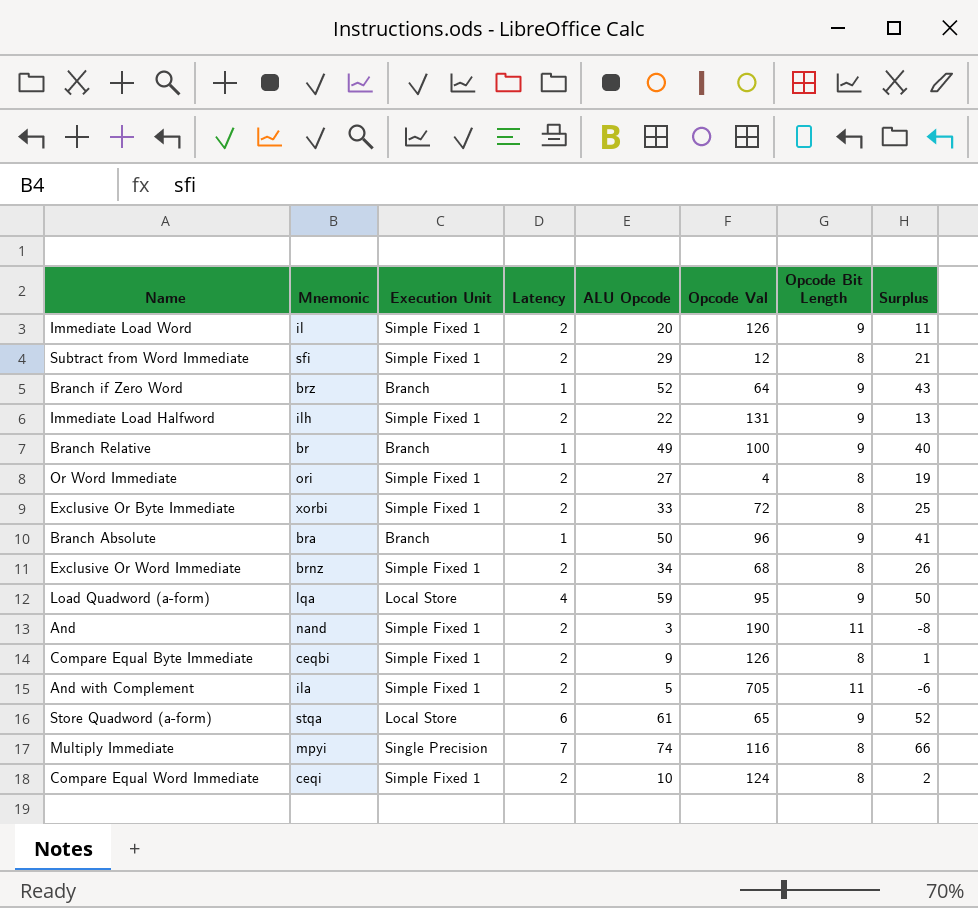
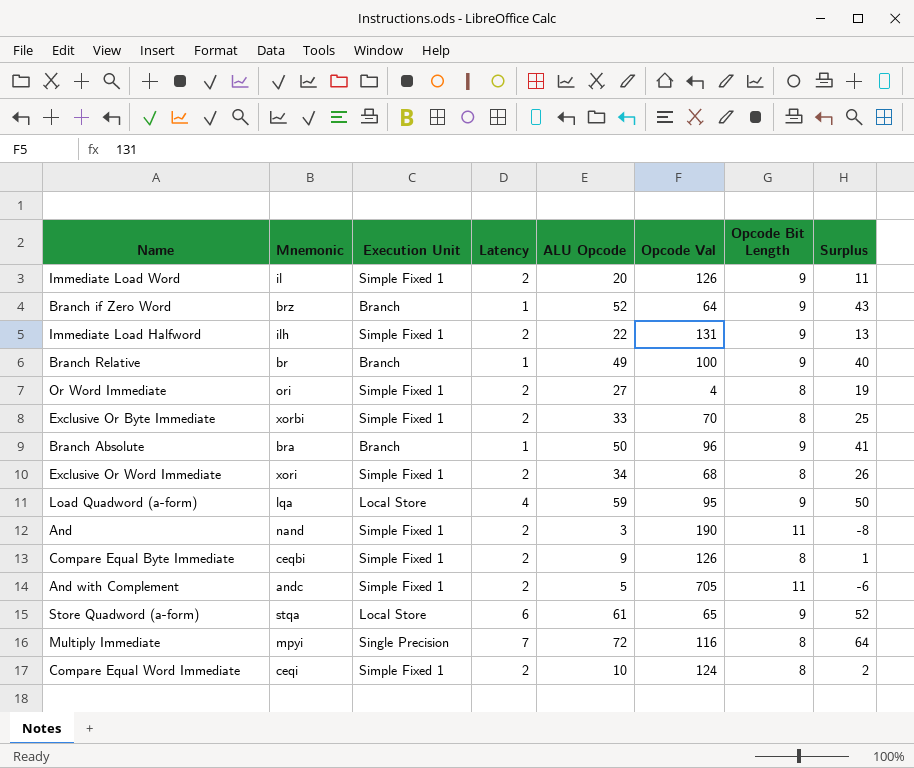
row Subtract from Word Immediate: sfi | Simple Fixed 1 | 2 | 29 | 12 | 8 | 21 -> none
Exclusive Or Byte Immediate | Opcode Val: 72 -> 70
Exclusive Or Word Immediate | Mnemonic: brnz -> xori
And with Complement | Mnemonic: ila -> andc
Multiply Immediate | ALU Opcode: 74 -> 72
Multiply Immediate | Surplus: 66 -> 64

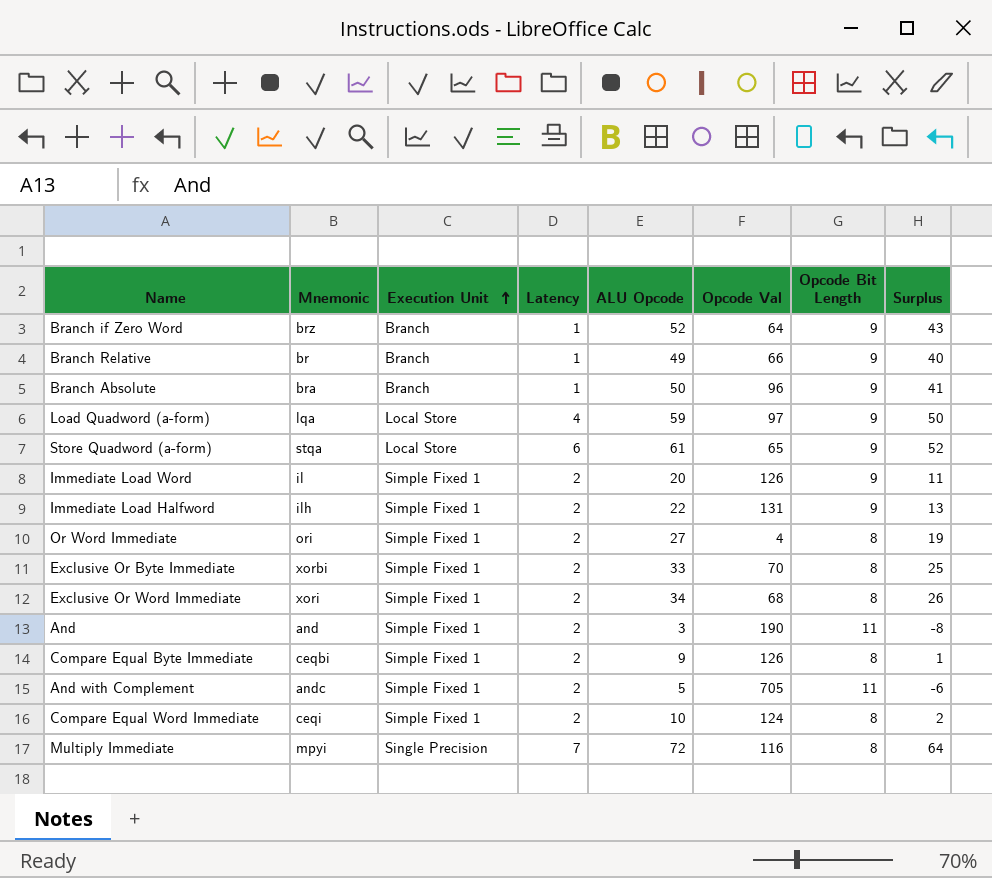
row order: none -> Execution Unit ascending
Branch Relative | Opcode Val: 100 -> 66
Load Quadword (a-form) | Opcode Val: 95 -> 97
And | Mnemonic: nand -> and

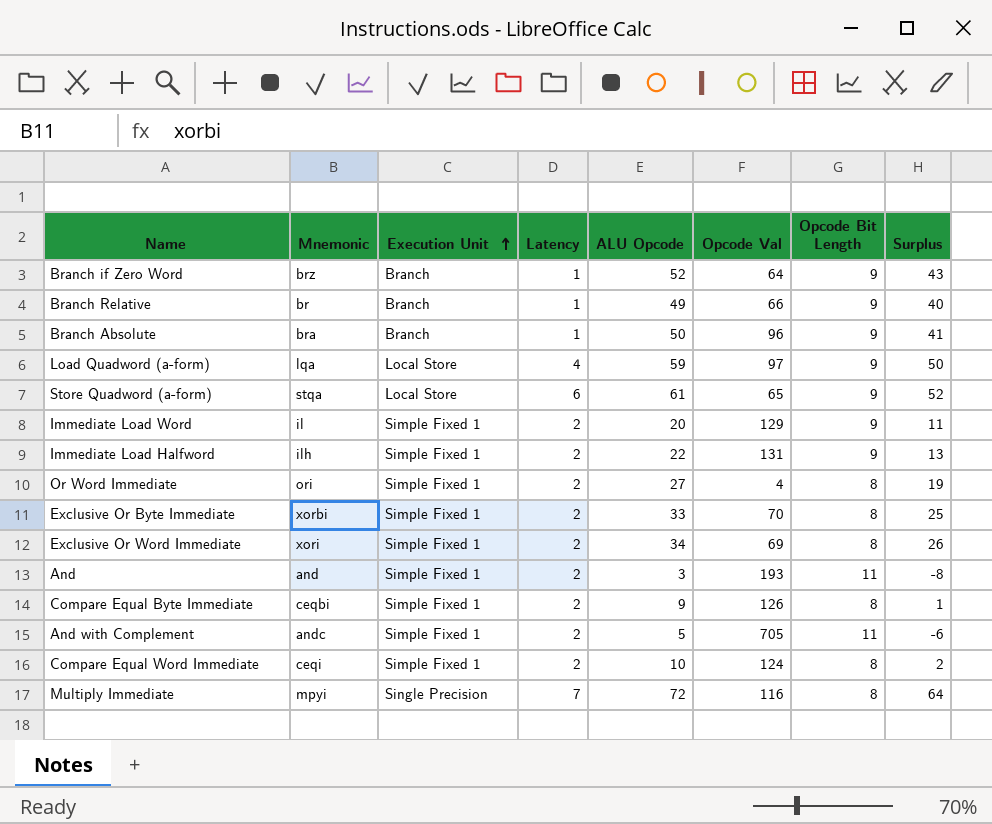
Immediate Load Word | Opcode Val: 126 -> 129
Exclusive Or Word Immediate | Opcode Val: 68 -> 69
And | Opcode Val: 190 -> 193

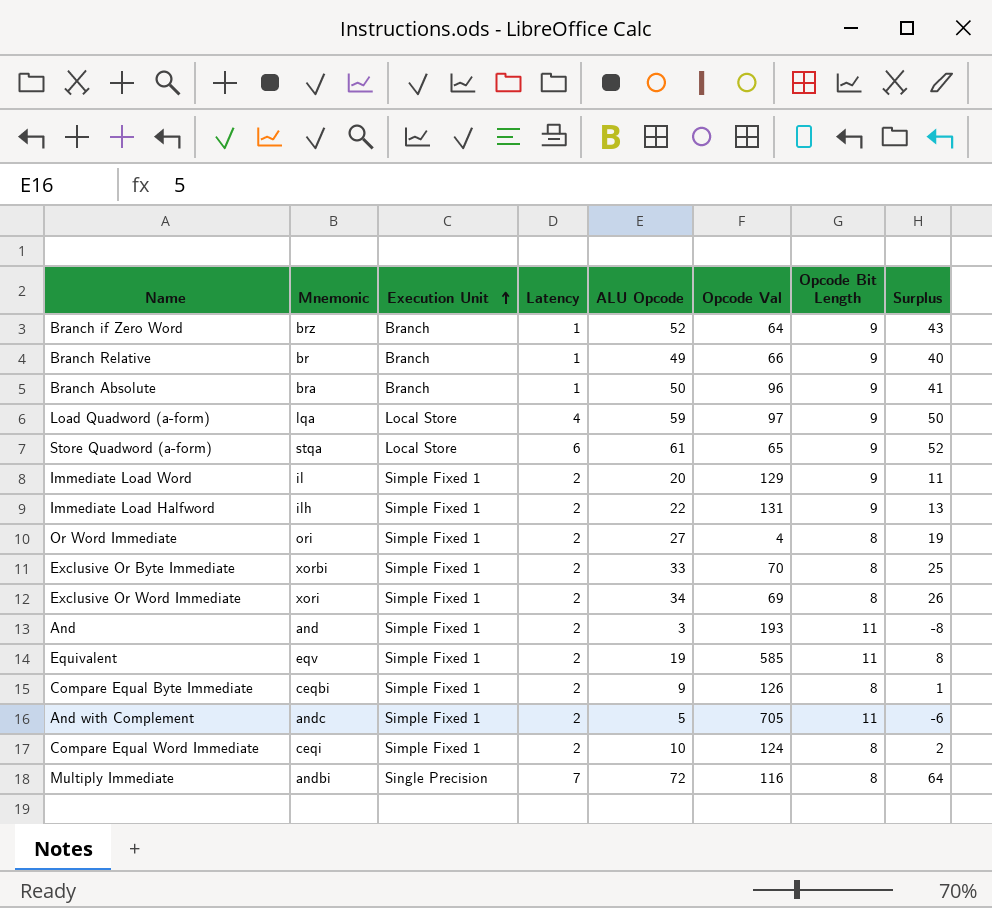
row Equivalent: none -> eqv | Simple Fixed 1 | 2 | 19 | 585 | 11 | 8
Multiply Immediate | Mnemonic: mpyi -> andbi

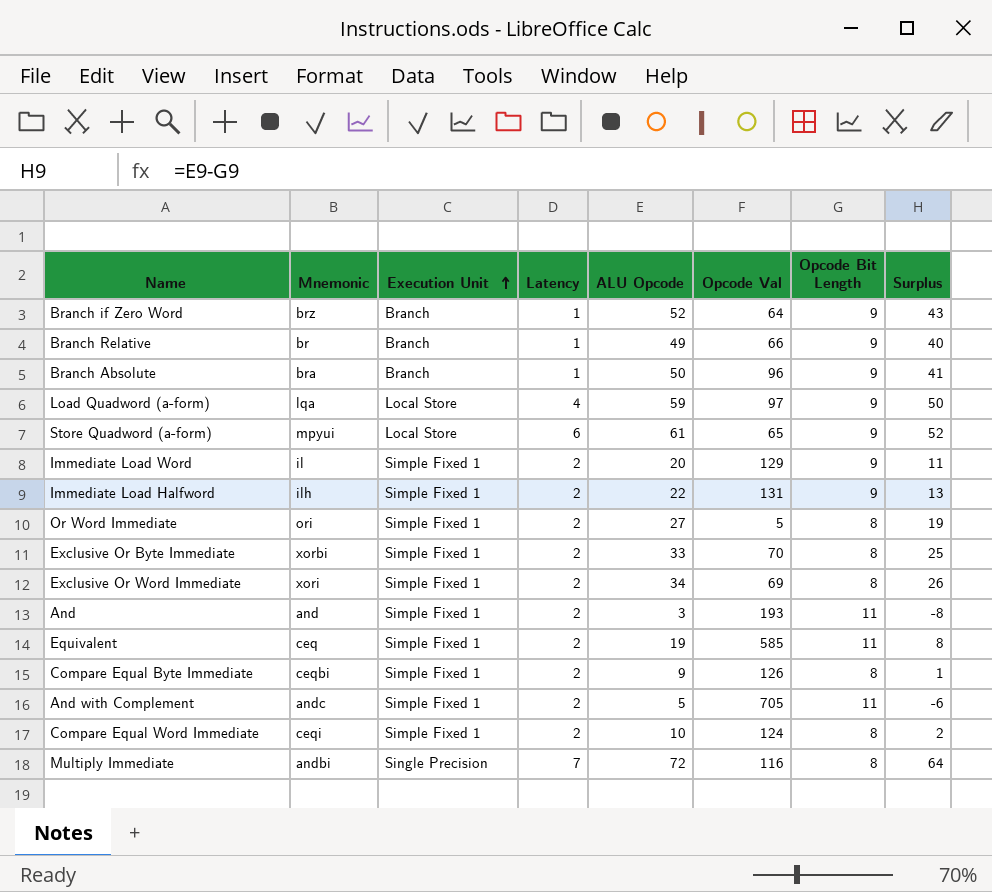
Store Quadword (a-form) | Mnemonic: stqa -> mpyui
Or Word Immediate | Opcode Val: 4 -> 5
Equivalent | Mnemonic: eqv -> ceq

